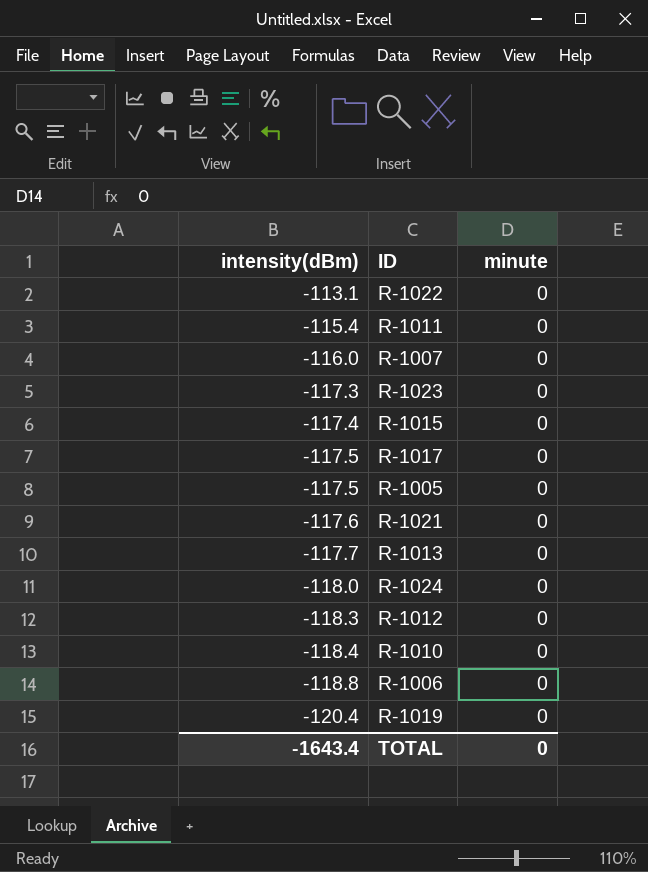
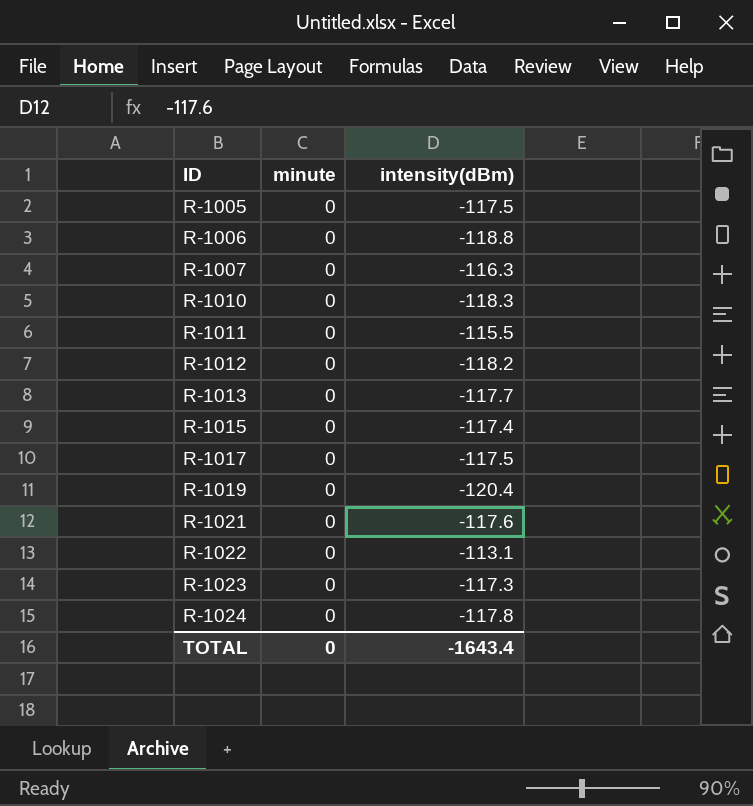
row order: intensity(dBm) descending -> ID ascending
column intensity(dBm) | position: 1 -> 3
R-1007 | intensity(dBm): -116.0 -> -116.3
R-1010 | intensity(dBm): -118.4 -> -118.3
R-1011 | intensity(dBm): -115.4 -> -115.5
R-1012 | intensity(dBm): -118.3 -> -118.2
R-1024 | intensity(dBm): -118.0 -> -117.8

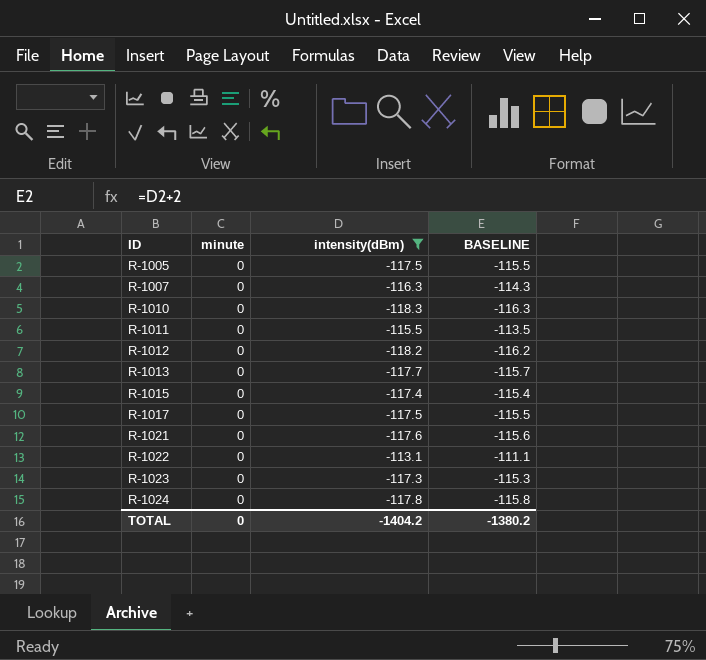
filter: none -> intensity(dBm) >= -118.3
column BASELINE | formula: none -> [intensity(dBm)] + 2
TOTAL | intensity(dBm): -1643.4 -> -1404.2

